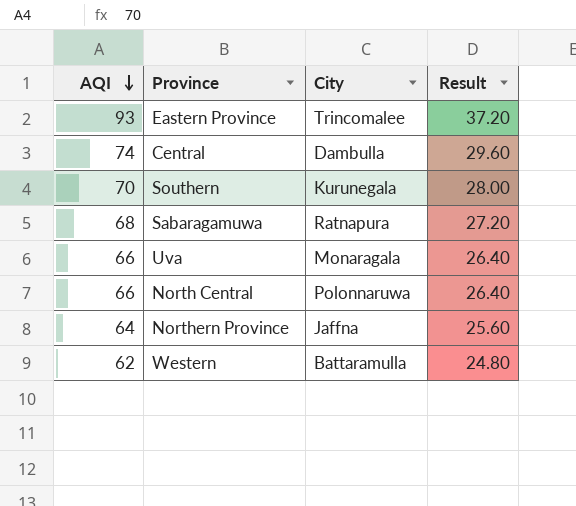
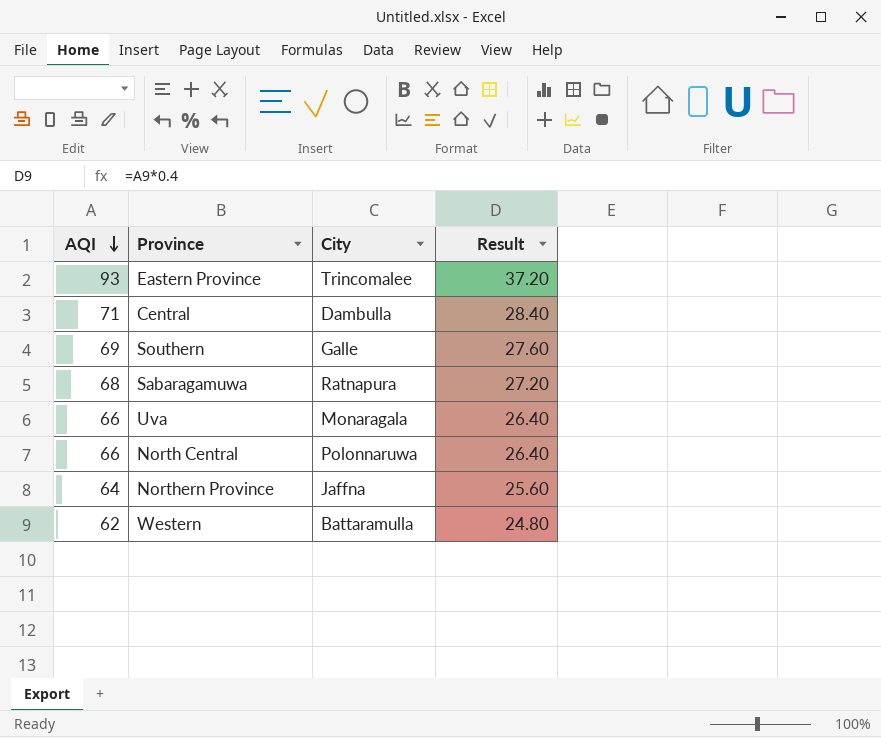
Central | AQI: 74 -> 71
Central | Result: 29.60 -> 28.40
Southern | AQI: 70 -> 69
Southern | City: Kurunegala -> Galle
Southern | Result: 28.00 -> 27.60

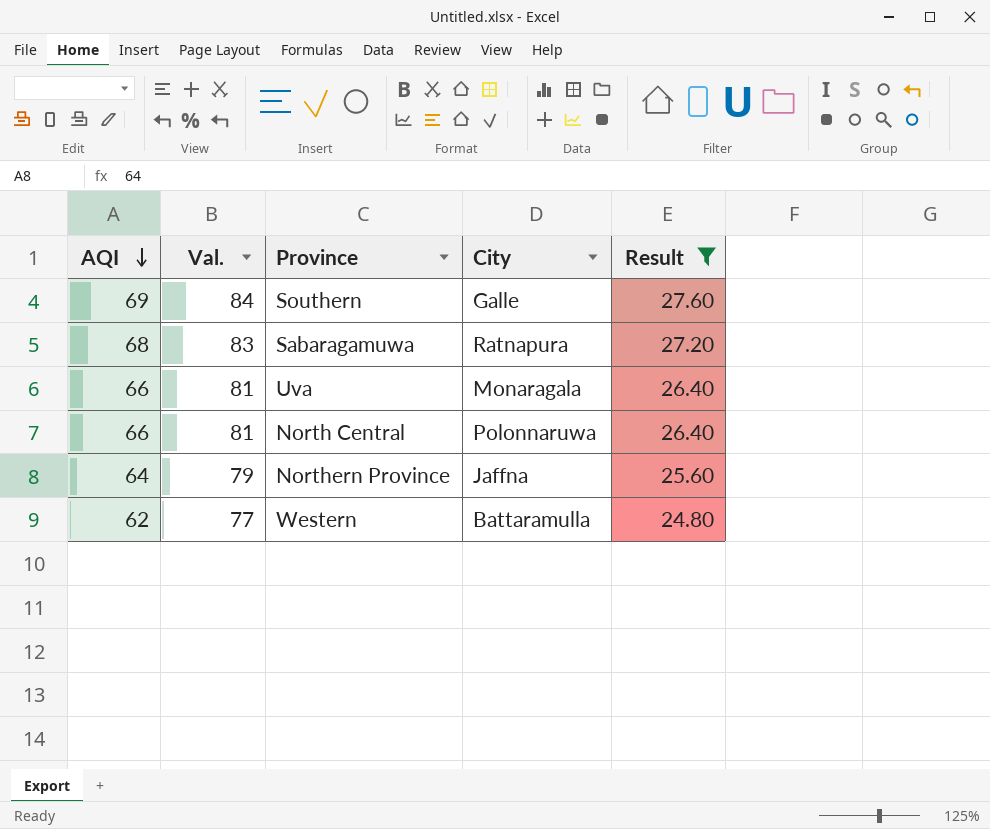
filter: none -> Result <= 27.60
column Val. | formula: none -> [AQI] + 15

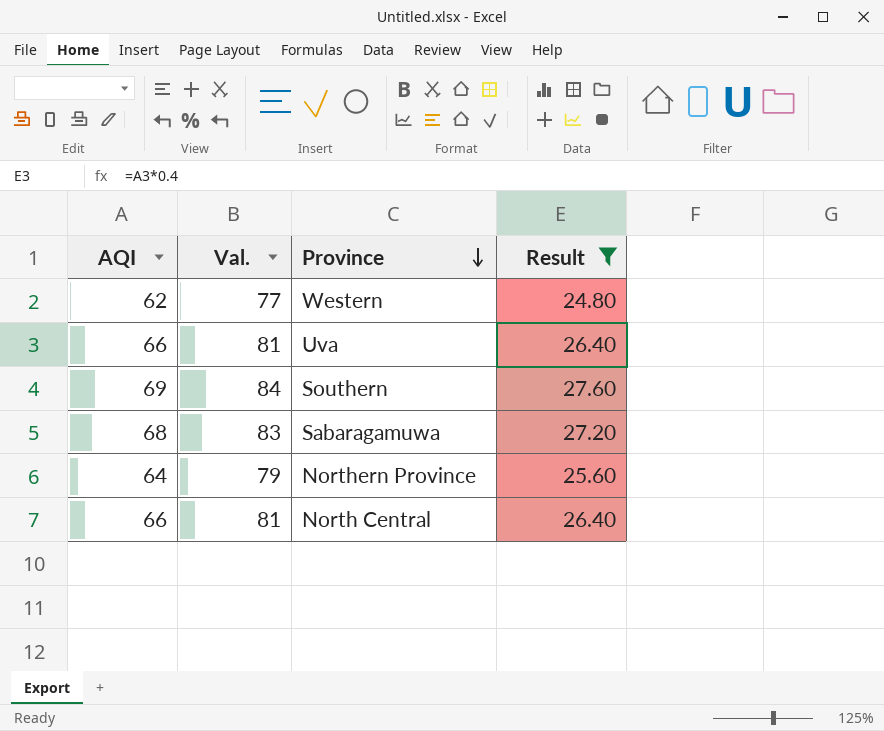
row order: AQI descending -> Province descending
column City | position: 4 -> none

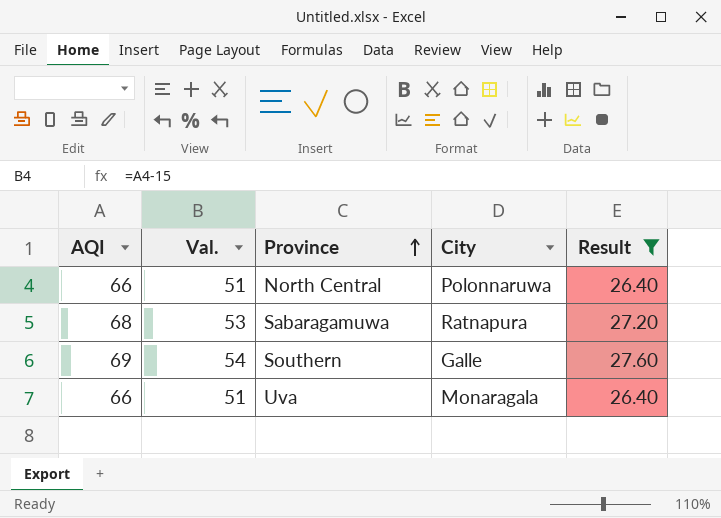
row order: Province descending -> Province ascending
column Val. | formula: [AQI] + 15 -> [AQI] - 15
column City | position: none -> 4
row Western: 62 | 77 | 24.80 -> none
row Northern Province: 64 | 79 | 25.60 -> none

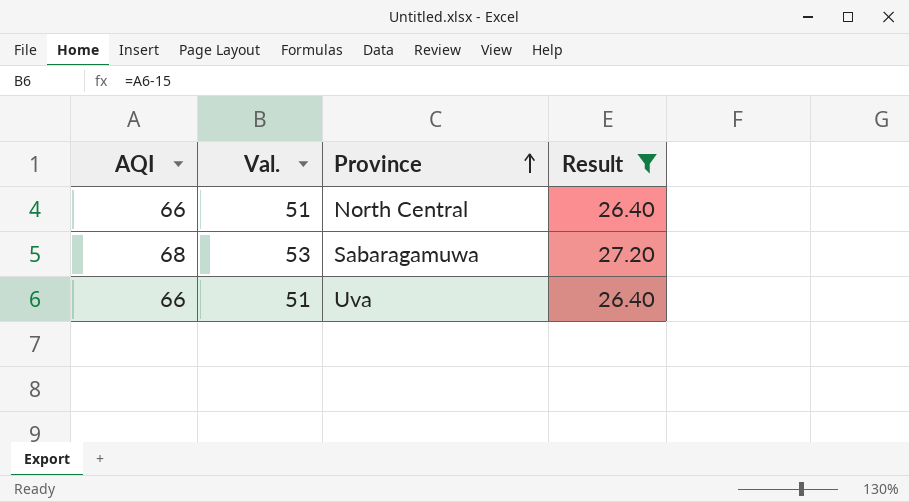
column City | position: 4 -> none
row Southern: 69 | 54 | Galle | 27.60 -> none

